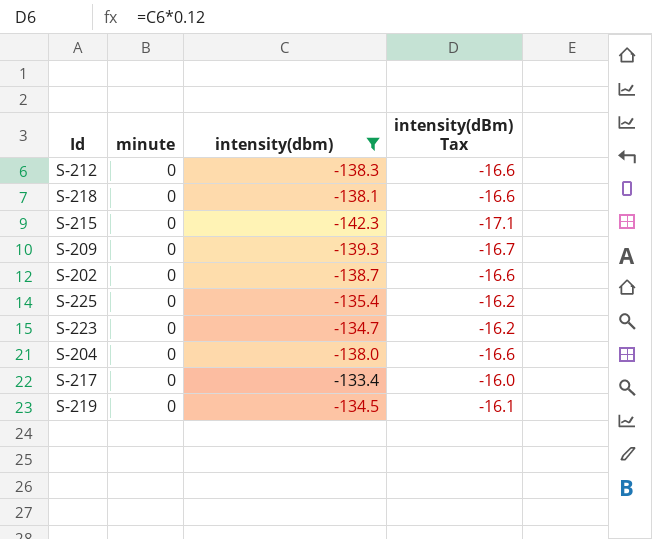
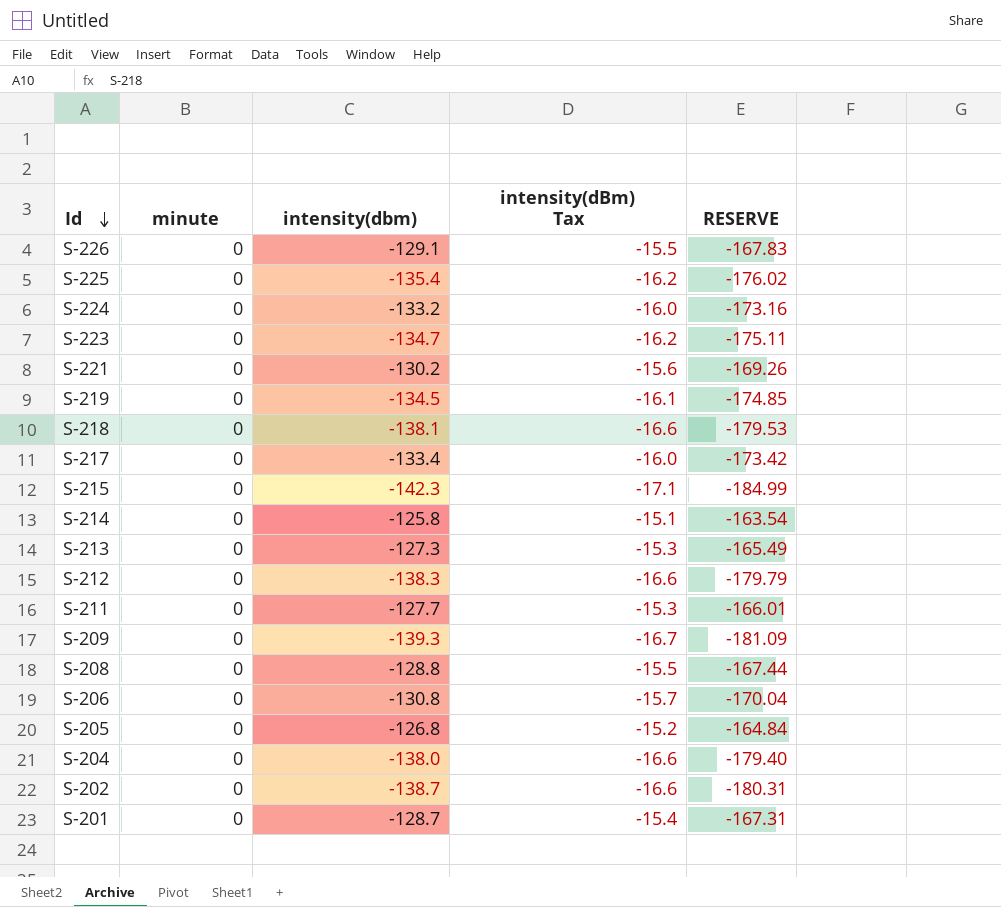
filter: intensity(dbm) <= -133.4 -> none
row order: none -> Id descending
column RESERVE | formula: none -> [intensity(dbm)] * 1.3

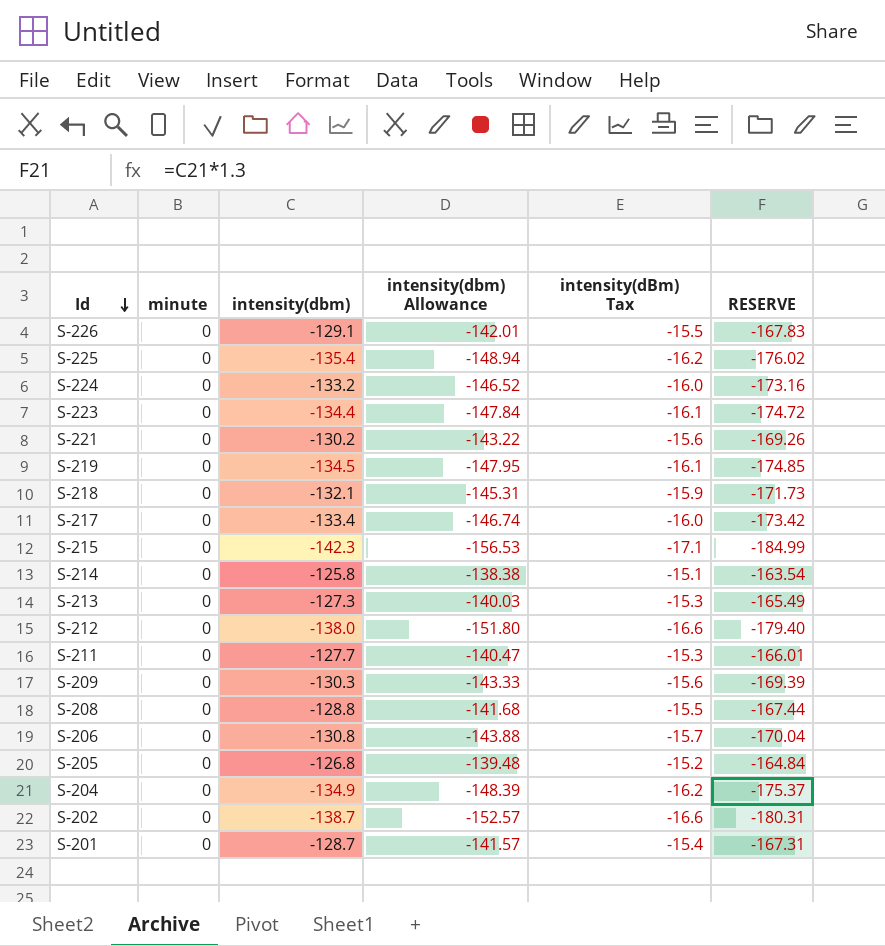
column intensity(dbm) Allowance | formula: none -> [intensity(dbm)] * 1.1
S-223 | intensity(dbm): -134.7 -> -134.4
S-223 | intensity(dBm) Tax: -16.2 -> -16.1
S-223 | RESERVE: -175.11 -> -174.72
S-218 | intensity(dbm): -138.1 -> -132.1
S-218 | intensity(dBm) Tax: -16.6 -> -15.9
S-218 | RESERVE: -179.53 -> -171.73
S-212 | intensity(dbm): -138.3 -> -138.0
S-212 | RESERVE: -179.79 -> -179.40
S-209 | intensity(dbm): -139.3 -> -130.3
S-209 | intensity(dBm) Tax: -16.7 -> -15.6
S-209 | RESERVE: -181.09 -> -169.39
S-204 | intensity(dbm): -138.0 -> -134.9
S-204 | intensity(dBm) Tax: -16.6 -> -16.2
S-204 | RESERVE: -179.40 -> -175.37

